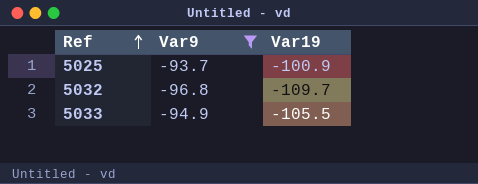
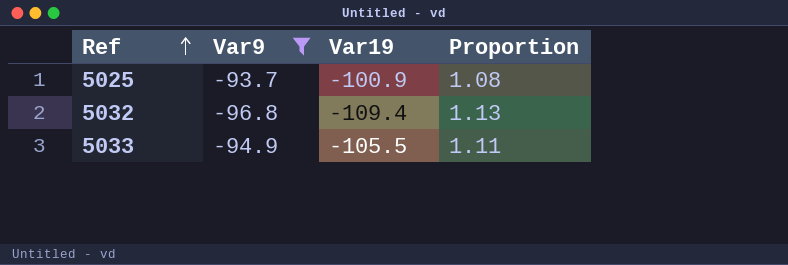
column Proportion | formula: none -> [Var19] / [Var9]
5032 | Var19: -109.7 -> -109.4

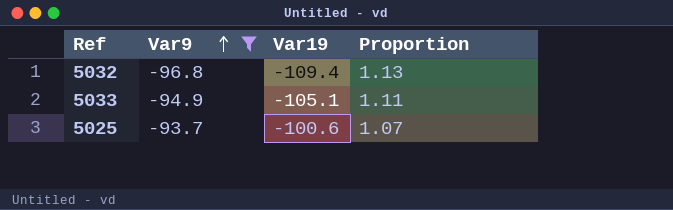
row order: Ref ascending -> Var9 ascending
5033 | Var19: -105.5 -> -105.1
5025 | Var19: -100.9 -> -100.6
5025 | Proportion: 1.08 -> 1.07

